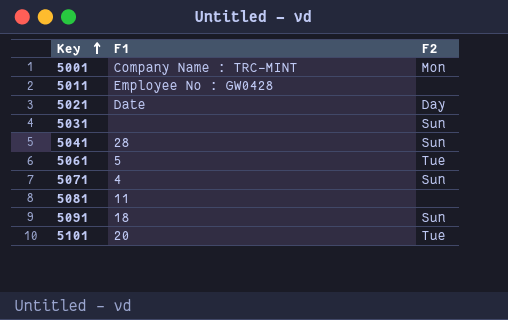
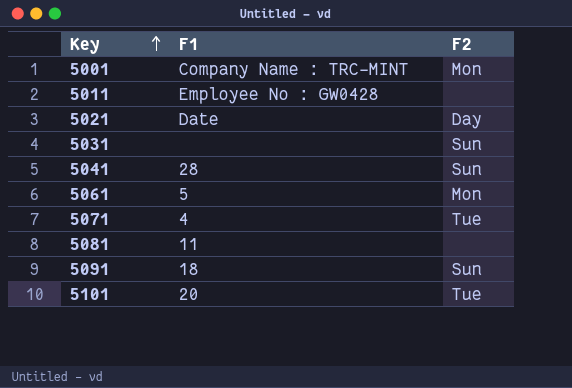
5061 | F2: Tue -> Mon
5071 | F2: Sun -> Tue

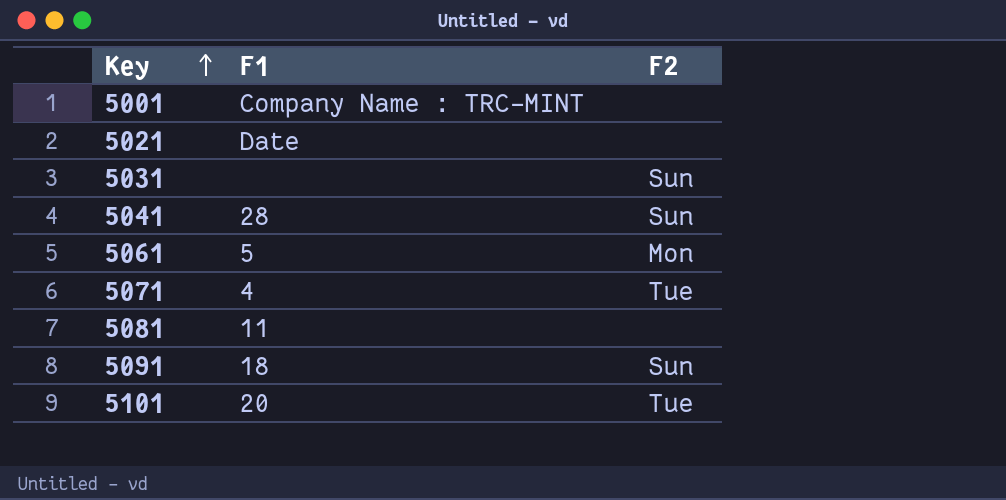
row 5011: Employee No : GW0428 | none -> none
5001 | F2: Mon -> none
5021 | F2: Day -> none

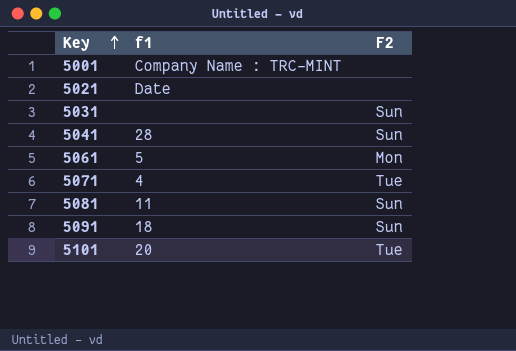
column name: F1 -> f1
5081 | F2: none -> Sun

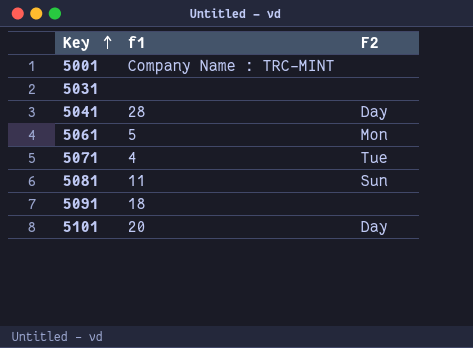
row 5021: Date | none -> none
5031 | F2: Sun -> none
5041 | F2: Sun -> Day
5091 | F2: Sun -> none
5101 | F2: Tue -> Day

